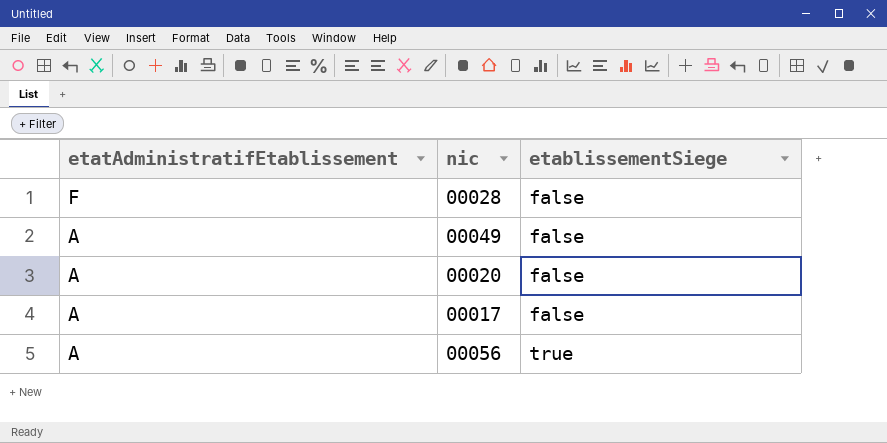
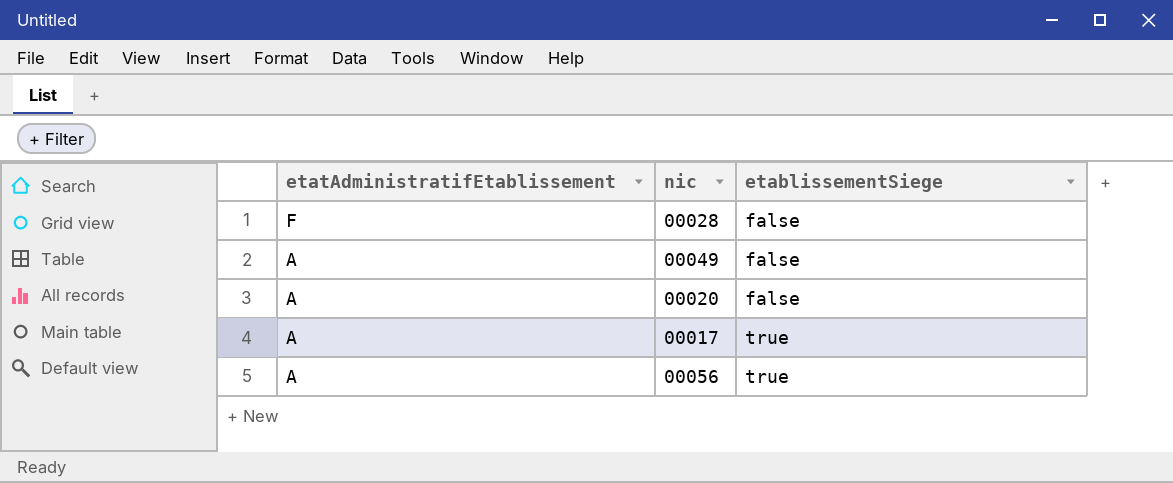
00017 | etablissementSiege: false -> true

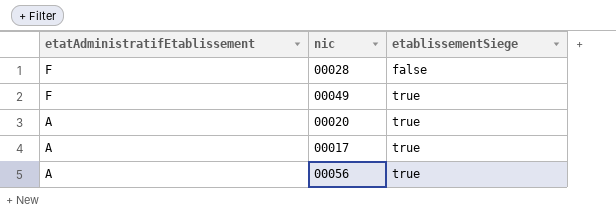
00049 | etatAdministratifEtablissement: A -> F
00049 | etablissementSiege: false -> true
00020 | etablissementSiege: false -> true

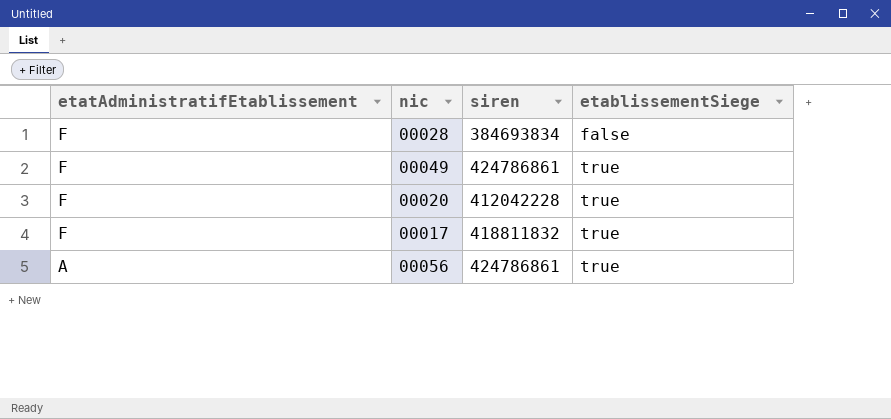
column siren | position: none -> 3
00020 | etatAdministratifEtablissement: A -> F
00017 | etatAdministratifEtablissement: A -> F

